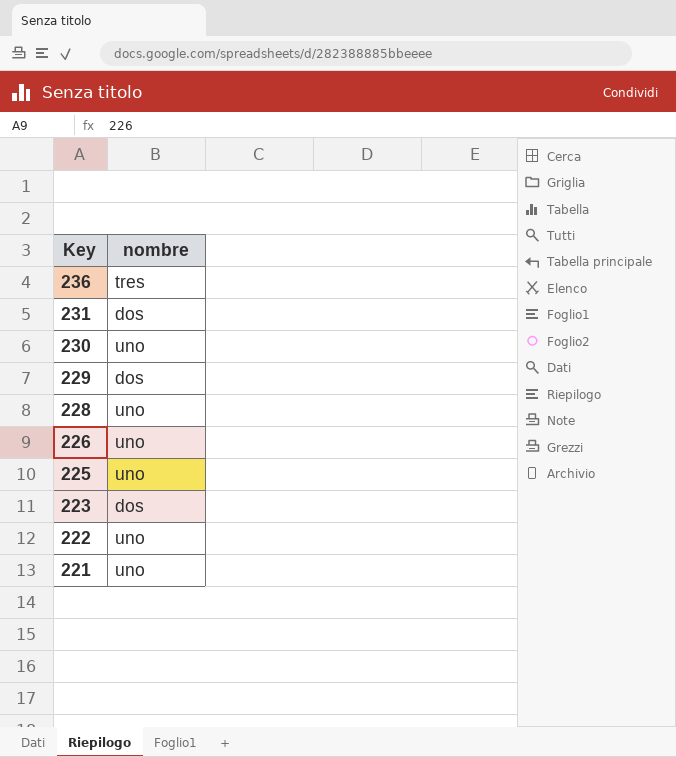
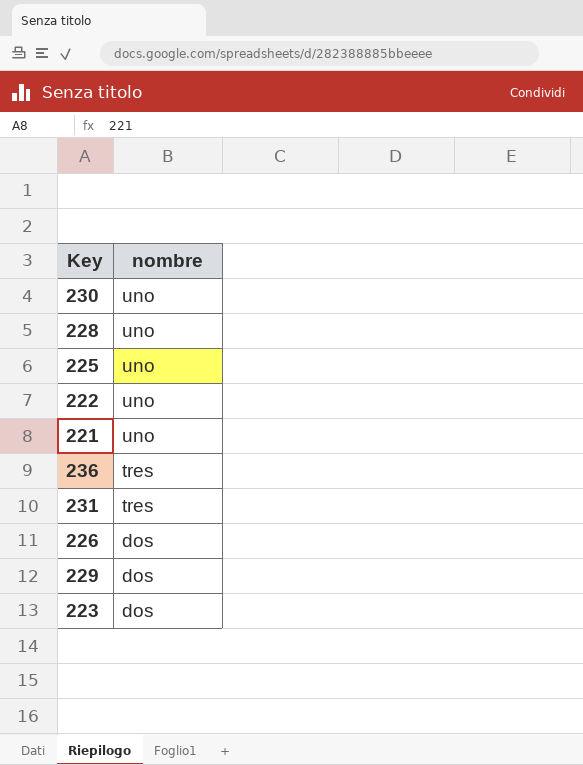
row order: Key descending -> nombre descending
231 | nombre: dos -> tres
226 | nombre: uno -> dos

